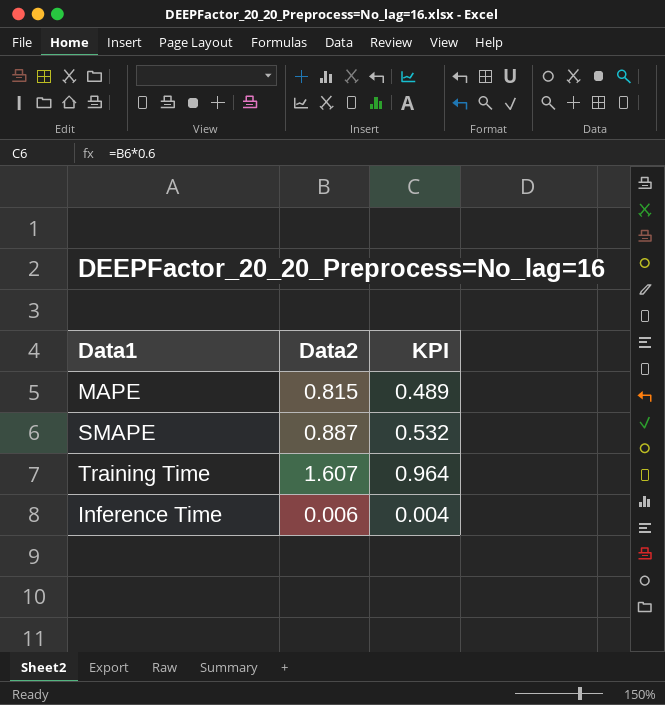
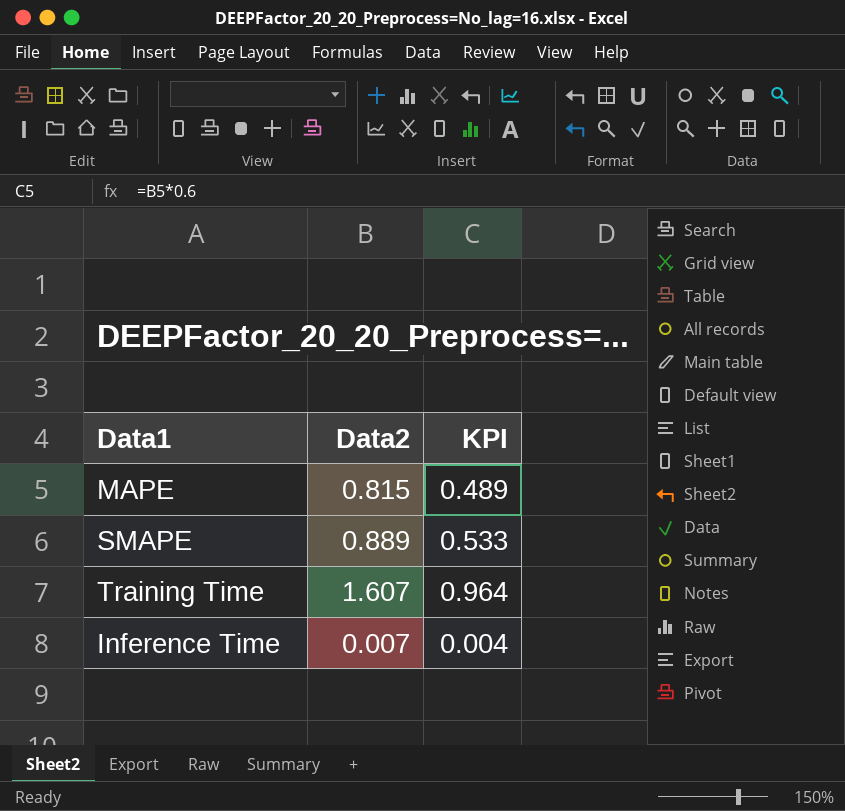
SMAPE | Data2: 0.887 -> 0.889
SMAPE | KPI: 0.532 -> 0.533
Inference Time | Data2: 0.006 -> 0.007

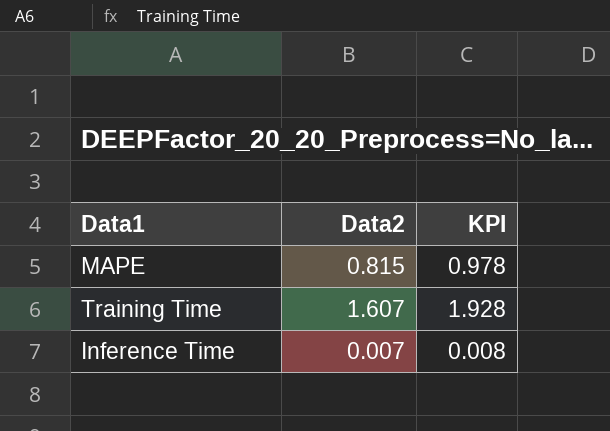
column KPI | formula: [Data2] * 0.6 -> [Data2] * 1.2
row SMAPE: 0.889 | 0.533 -> none

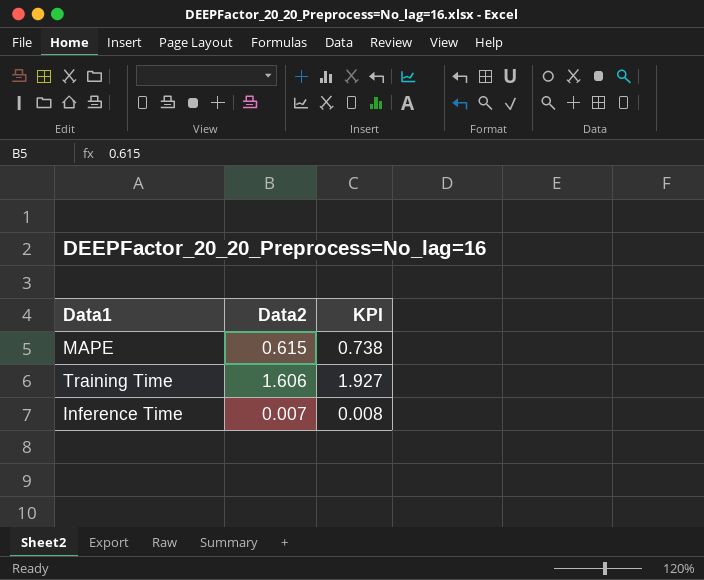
MAPE | Data2: 0.815 -> 0.615
MAPE | KPI: 0.978 -> 0.738
Training Time | Data2: 1.607 -> 1.606
Training Time | KPI: 1.928 -> 1.927

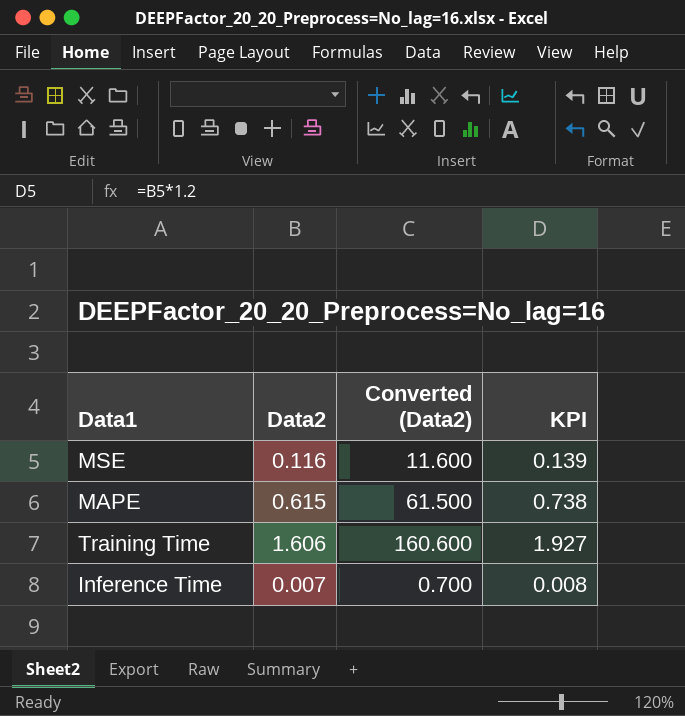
column Converted (Data2) | formula: none -> [Data2] * 100
row MSE: none -> 0.116 | 11.600 | 0.139

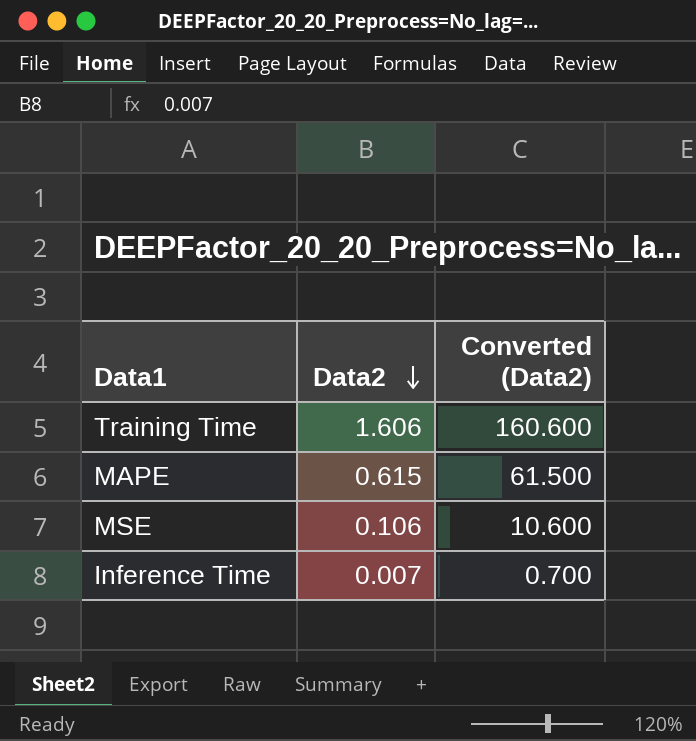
row order: none -> Data2 descending
column KPI | formula: [Data2] * 1.2 -> none
MSE | Data2: 0.116 -> 0.106
MSE | Converted (Data2): 11.600 -> 10.600

